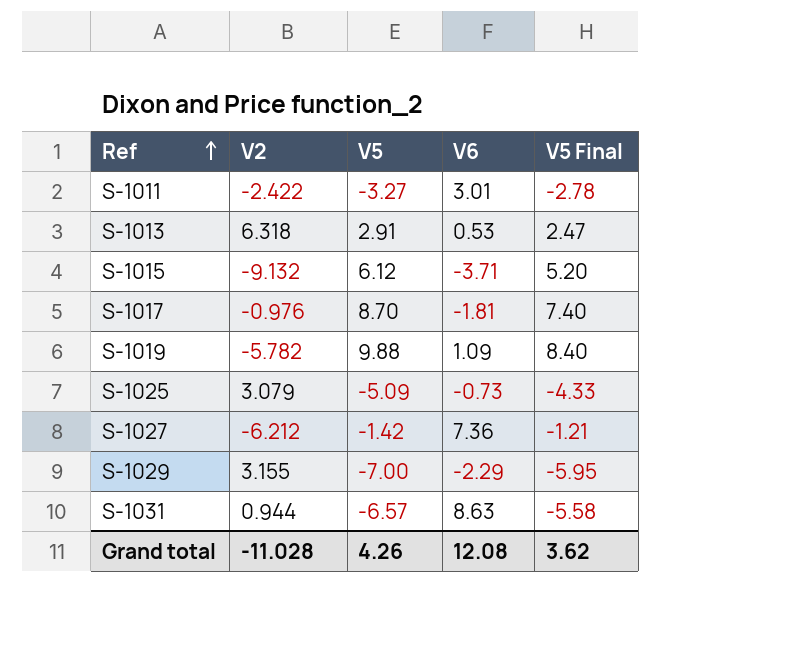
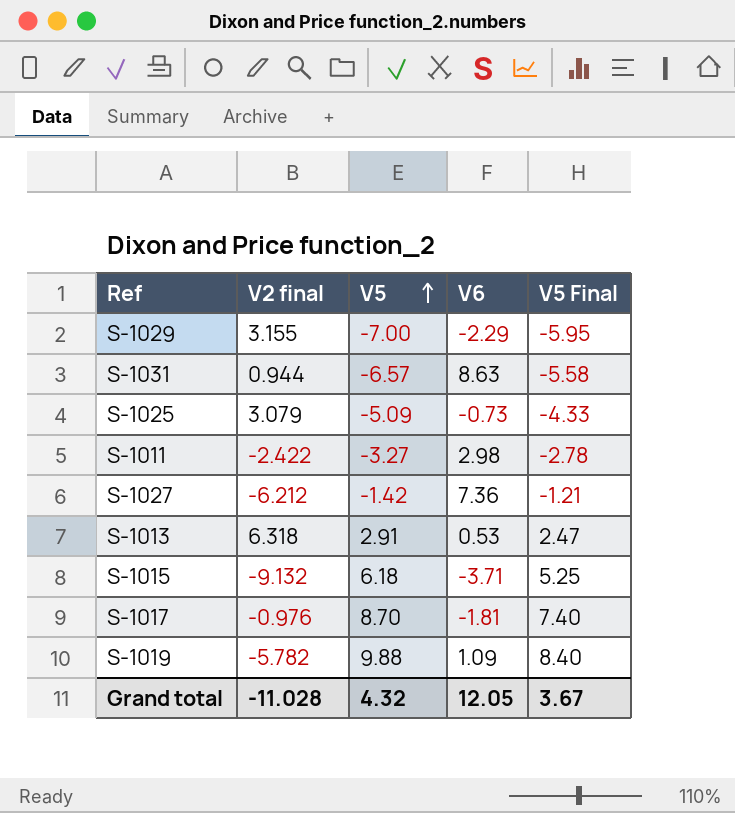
row order: Ref ascending -> V5 ascending
column name: V2 -> V2 final
S-1011 | V6: 3.01 -> 2.98
S-1015 | V5: 6.12 -> 6.18
S-1015 | V5 Final: 5.20 -> 5.25
Grand total | V5: 4.26 -> 4.32
Grand total | V6: 12.08 -> 12.05
Grand total | V5 Final: 3.62 -> 3.67

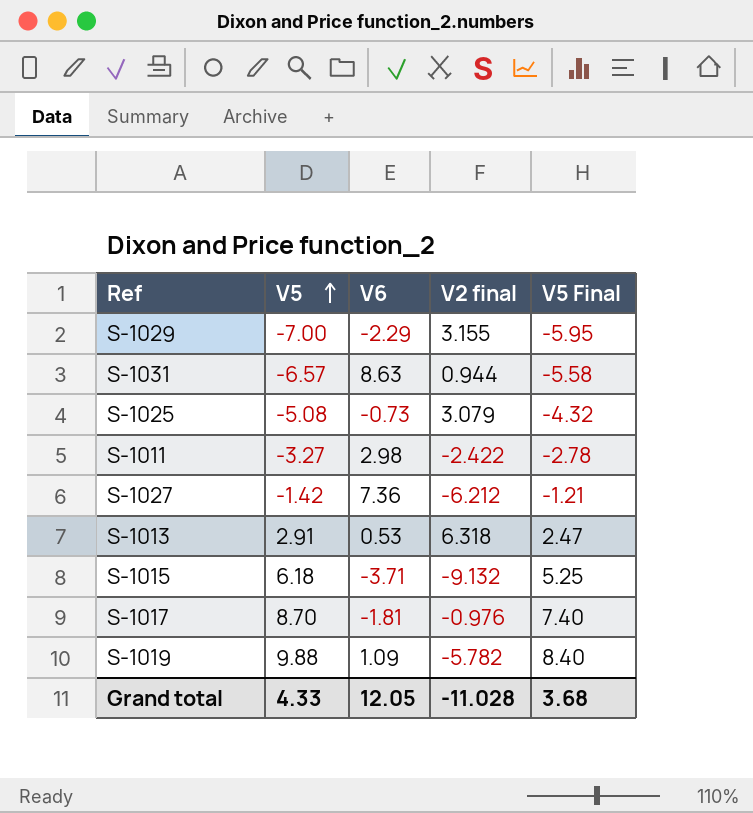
column V2 final | position: 2 -> 4
S-1025 | V5: -5.09 -> -5.08
S-1025 | V5 Final: -4.33 -> -4.32
Grand total | V5: 4.32 -> 4.33
Grand total | V5 Final: 3.67 -> 3.68

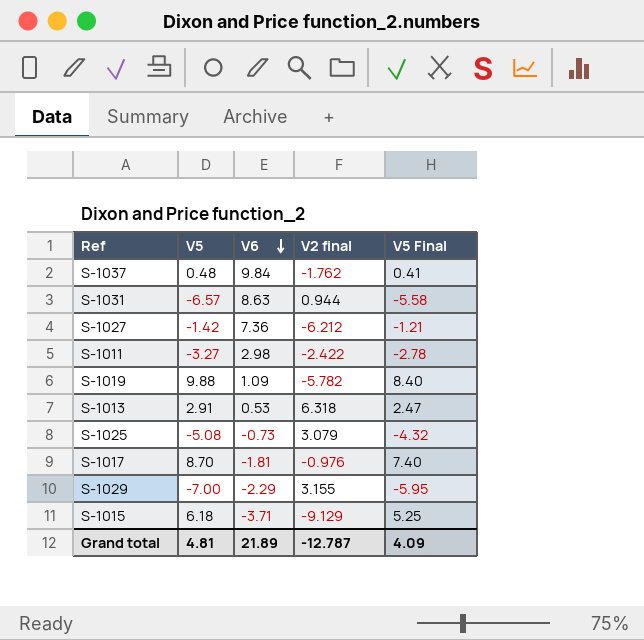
row order: V5 ascending -> V6 descending
row S-1037: none -> 0.48 | 9.84 | -1.762 | 0.41
S-1015 | V2 final: -9.132 -> -9.129
Grand total | V5: 4.33 -> 4.81
Grand total | V6: 12.05 -> 21.89
Grand total | V2 final: -11.028 -> -12.787
Grand total | V5 Final: 3.68 -> 4.09

